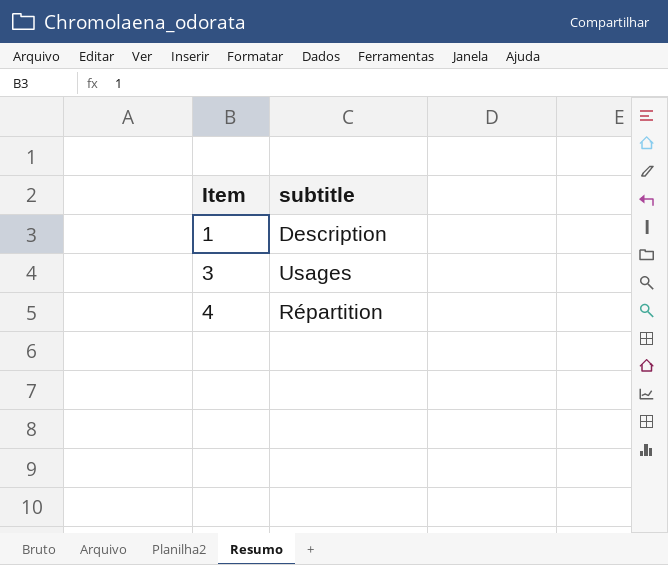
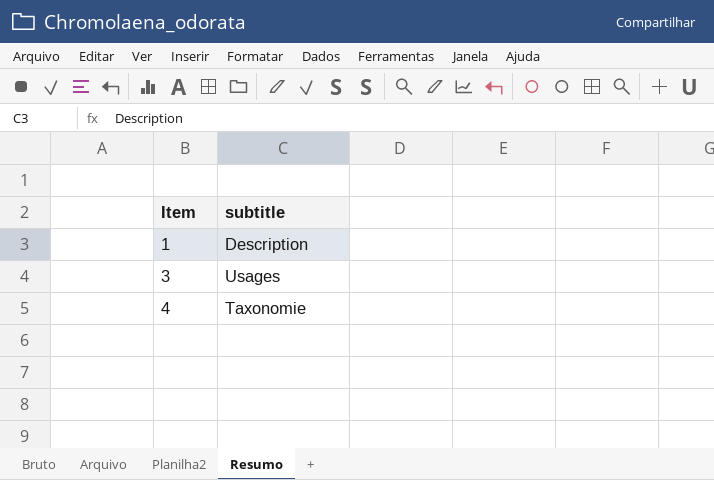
4 | subtitle: Répartition -> Taxonomie

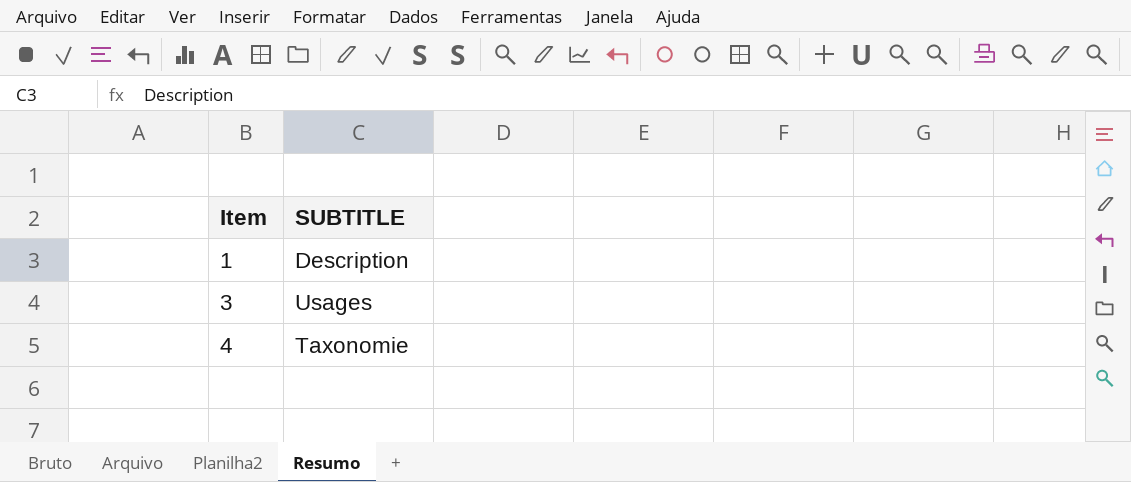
column name: subtitle -> SUBTITLE

